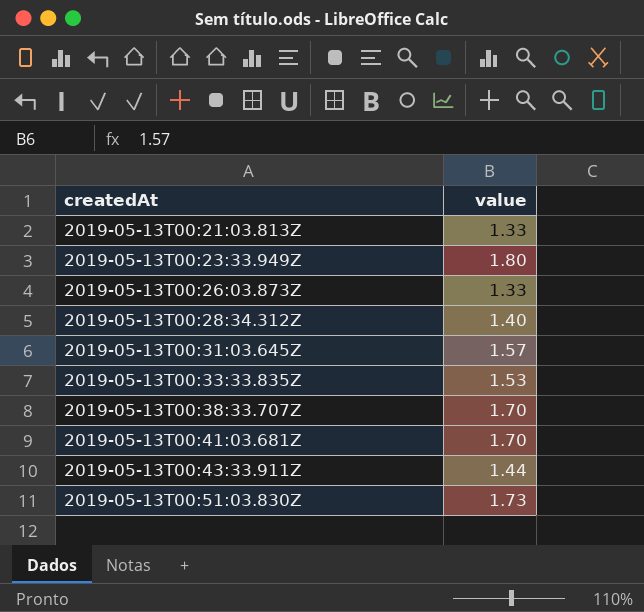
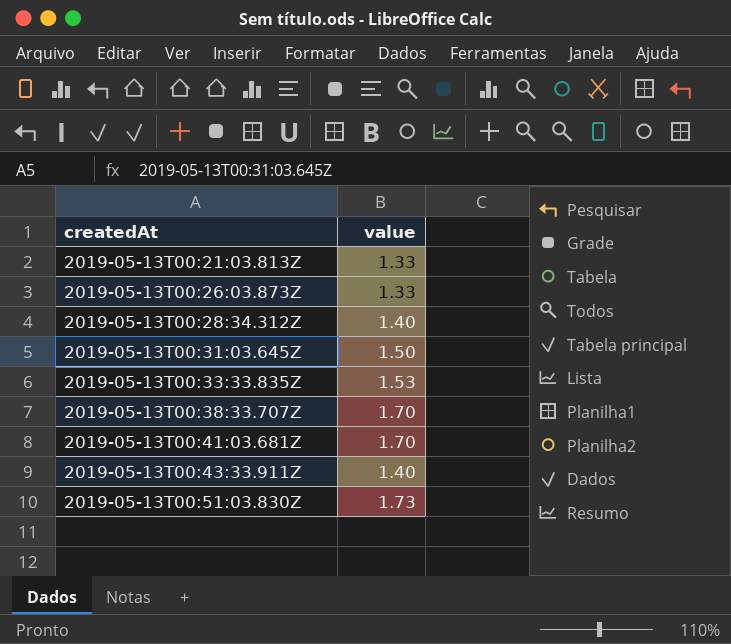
row 2019-05-13T00:23:33.949Z: 1.80 -> none
2019-05-13T00:31:03.645Z | value: 1.57 -> 1.50
2019-05-13T00:43:33.911Z | value: 1.44 -> 1.40

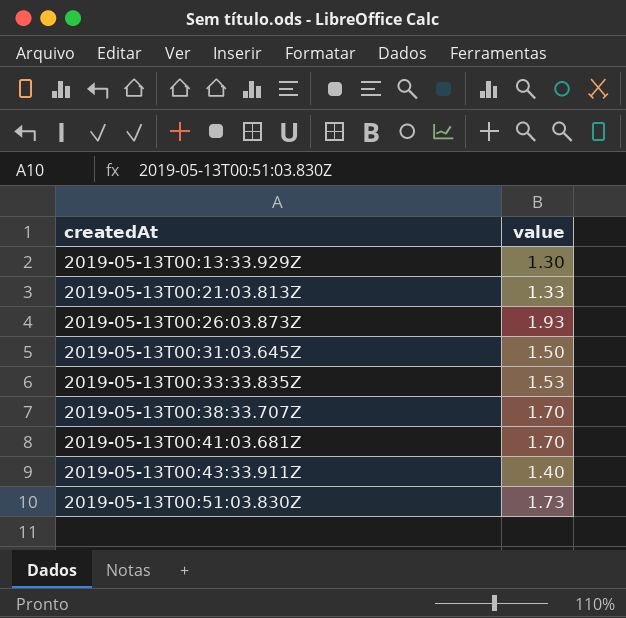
row 2019-05-13T00:28:34.312Z: 1.40 -> none
row 2019-05-13T00:13:33.929Z: none -> 1.30
2019-05-13T00:26:03.873Z | value: 1.33 -> 1.93

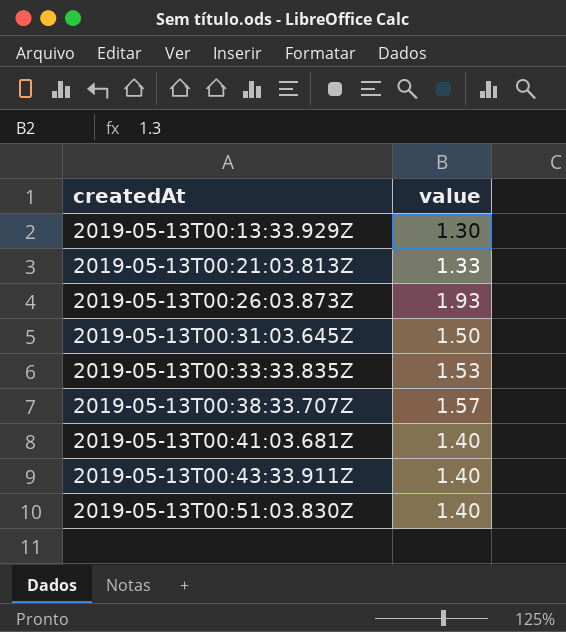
2019-05-13T00:38:33.707Z | value: 1.70 -> 1.57
2019-05-13T00:41:03.681Z | value: 1.70 -> 1.40
2019-05-13T00:51:03.830Z | value: 1.73 -> 1.40

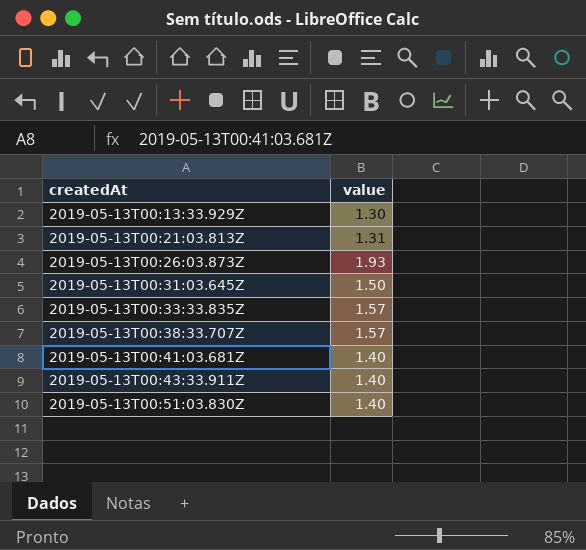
2019-05-13T00:21:03.813Z | value: 1.33 -> 1.31
2019-05-13T00:33:33.835Z | value: 1.53 -> 1.57

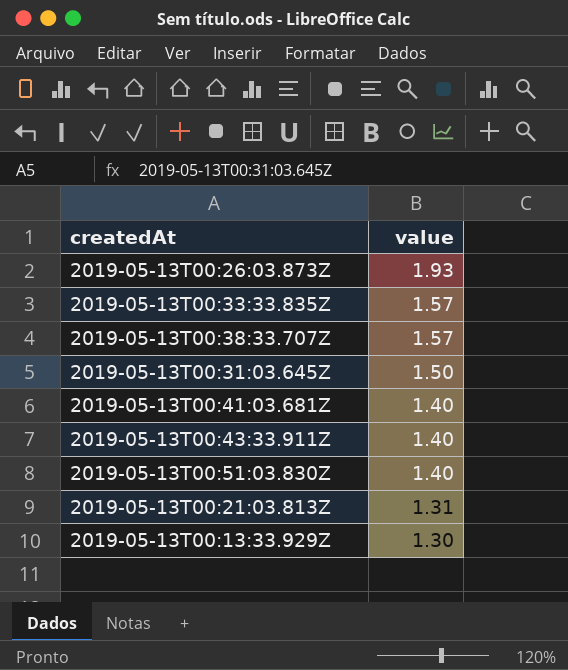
row order: createdAt ascending -> value descending

